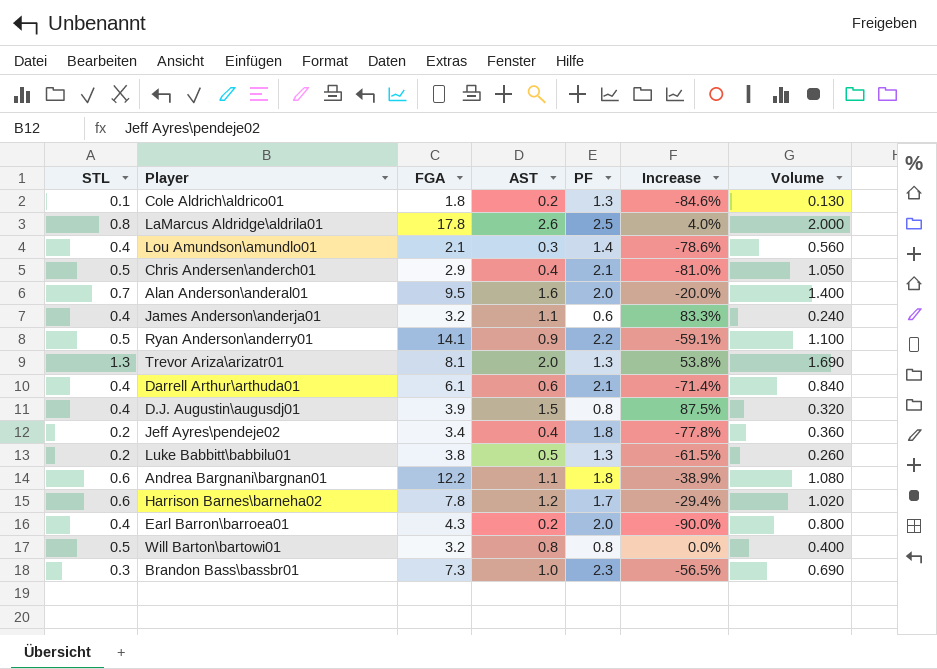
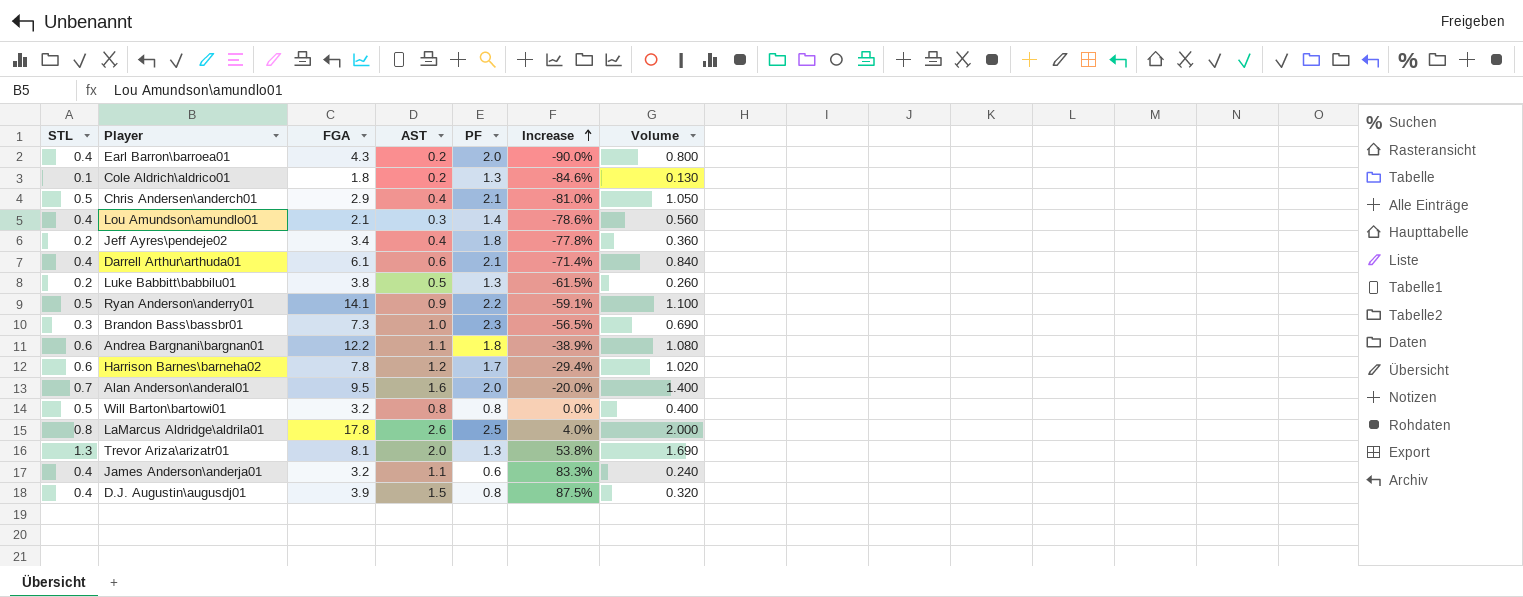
row order: none -> Increase ascending

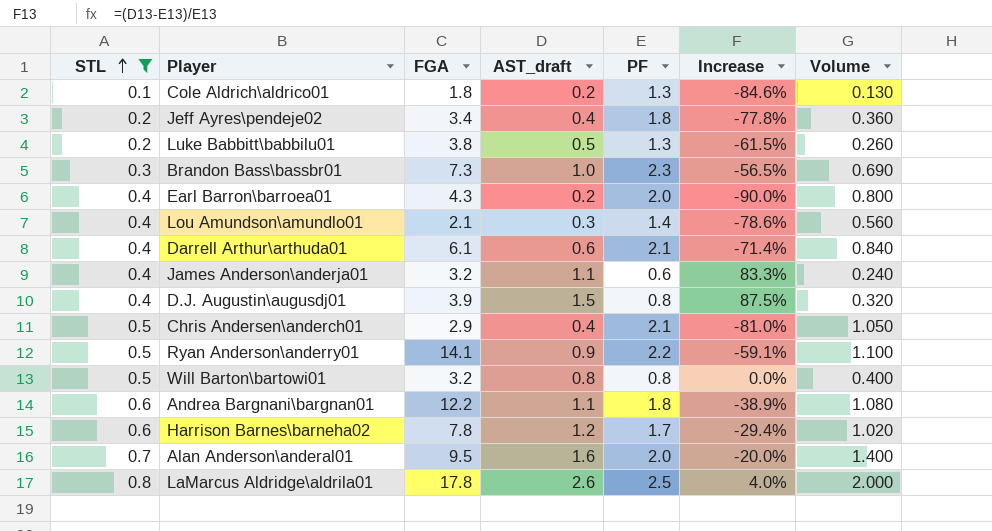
filter: none -> STL != 1.3
row order: Increase ascending -> STL ascending
column name: AST -> AST_draft

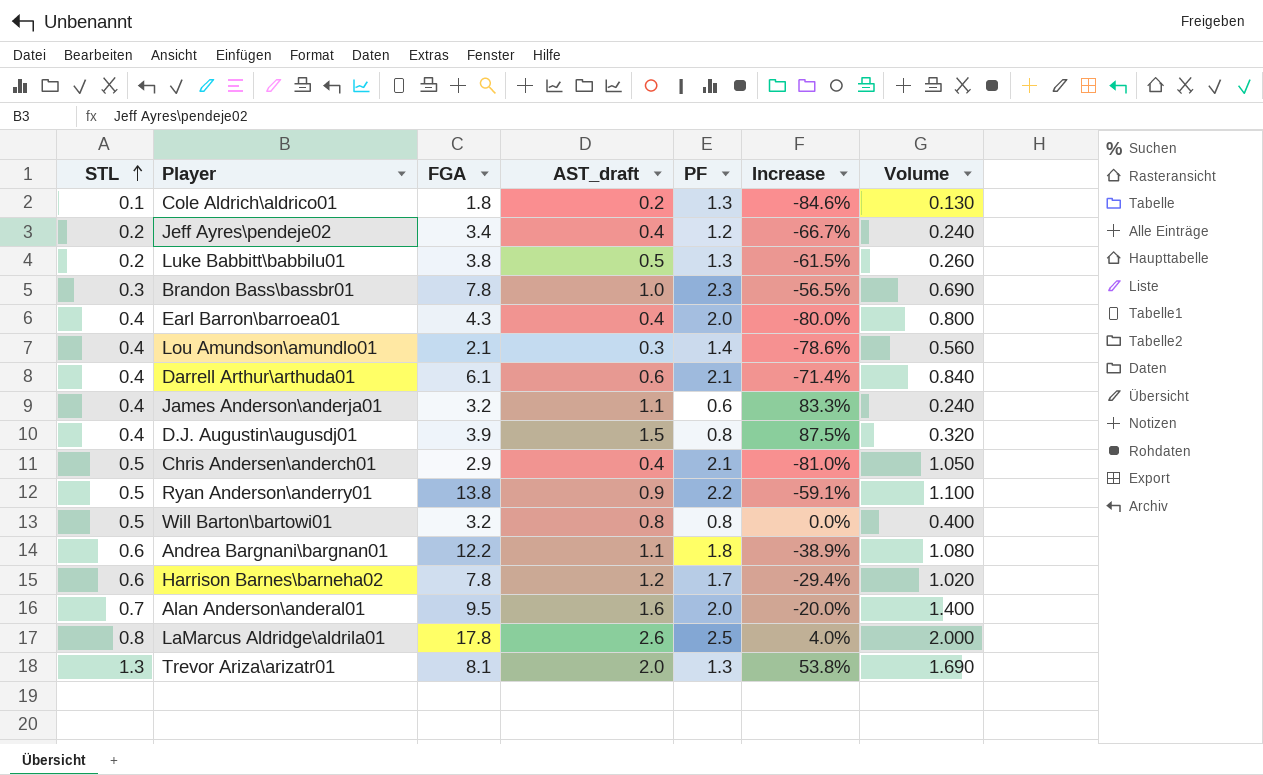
filter: STL != 1.3 -> none
Jeff Ayres\pendeje02 | PF: 1.8 -> 1.2
Jeff Ayres\pendeje02 | Increase: -77.8% -> -66.7%
Jeff Ayres\pendeje02 | Volume: 0.360 -> 0.240
Brandon Bass\bassbr01 | FGA: 7.3 -> 7.8
Earl Barron\barroea01 | AST_draft: 0.2 -> 0.4
Earl Barron\barroea01 | Increase: -90.0% -> -80.0%
Ryan Anderson\anderry01 | FGA: 14.1 -> 13.8

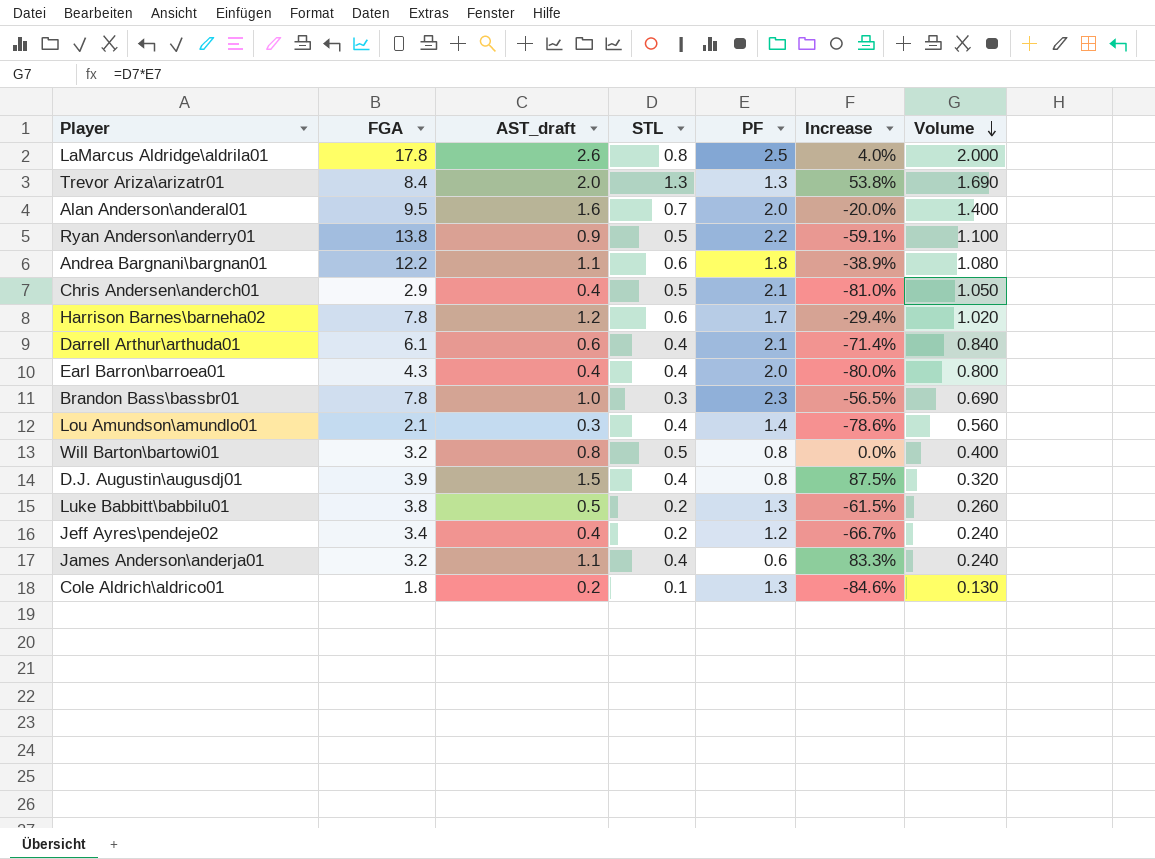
row order: STL ascending -> Volume descending
column STL | position: 1 -> 4
Trevor Ariza\arizatr01 | FGA: 8.1 -> 8.4

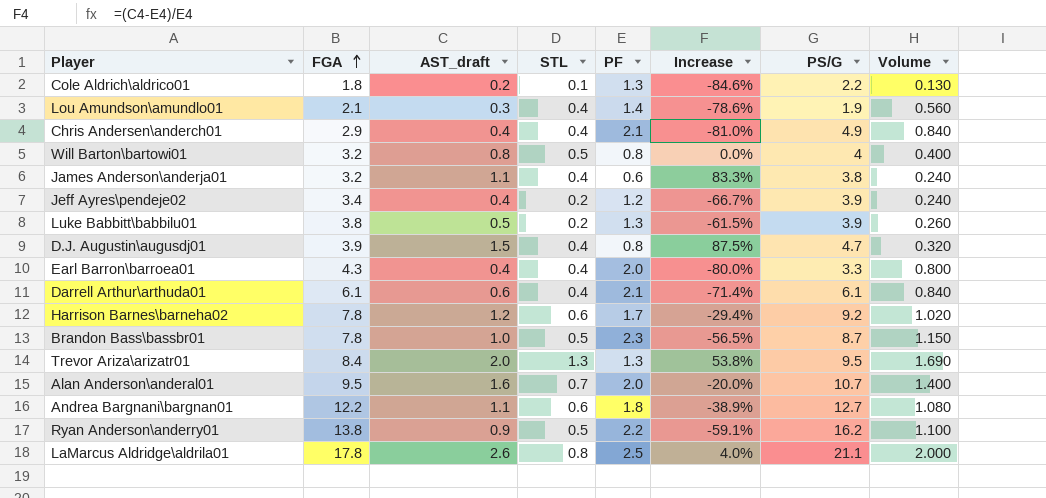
row order: Volume descending -> FGA ascending
column PS/G | position: none -> 7
Chris Andersen\anderch01 | STL: 0.5 -> 0.4
Chris Andersen\anderch01 | Volume: 1.050 -> 0.840
Brandon Bass\bassbr01 | STL: 0.3 -> 0.5
Brandon Bass\bassbr01 | Volume: 0.690 -> 1.150

